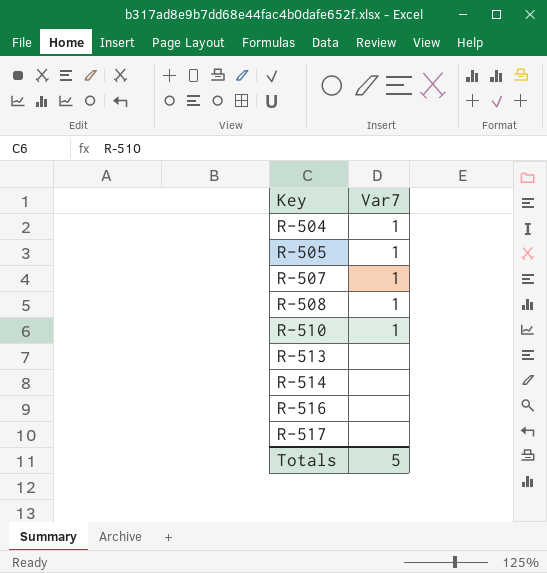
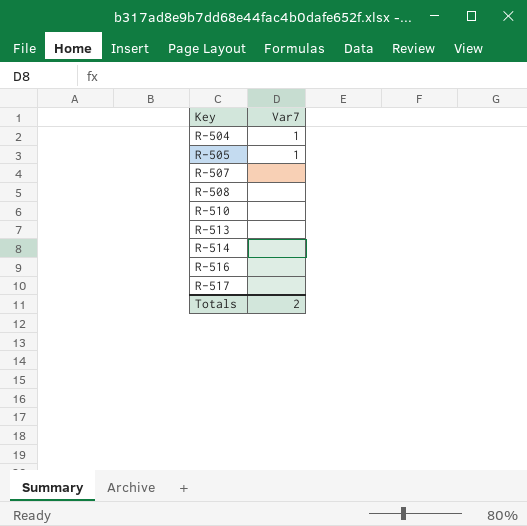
R-507 | Var7: 1 -> none
R-508 | Var7: 1 -> none
R-510 | Var7: 1 -> none
Totals | Var7: 5 -> 2

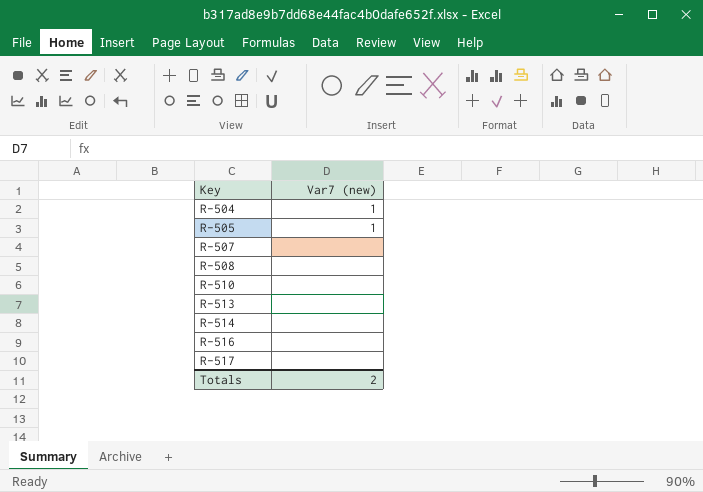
column name: Var7 -> Var7 (new)

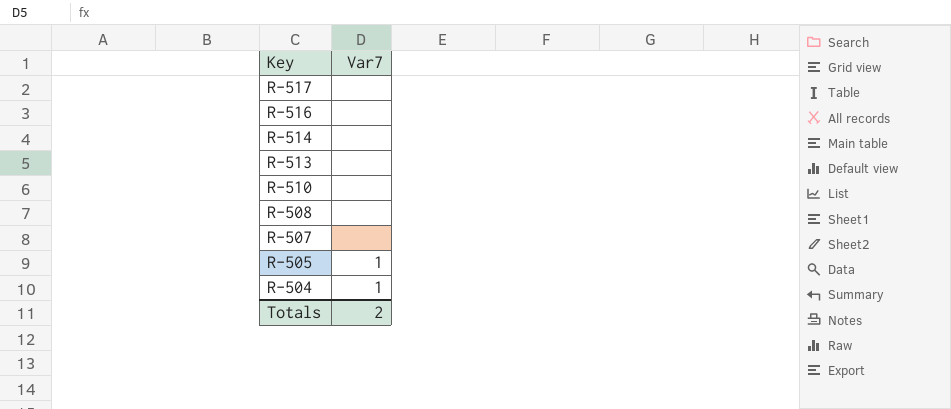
row order: Key ascending -> Key descending
column name: Var7 (new) -> Var7

